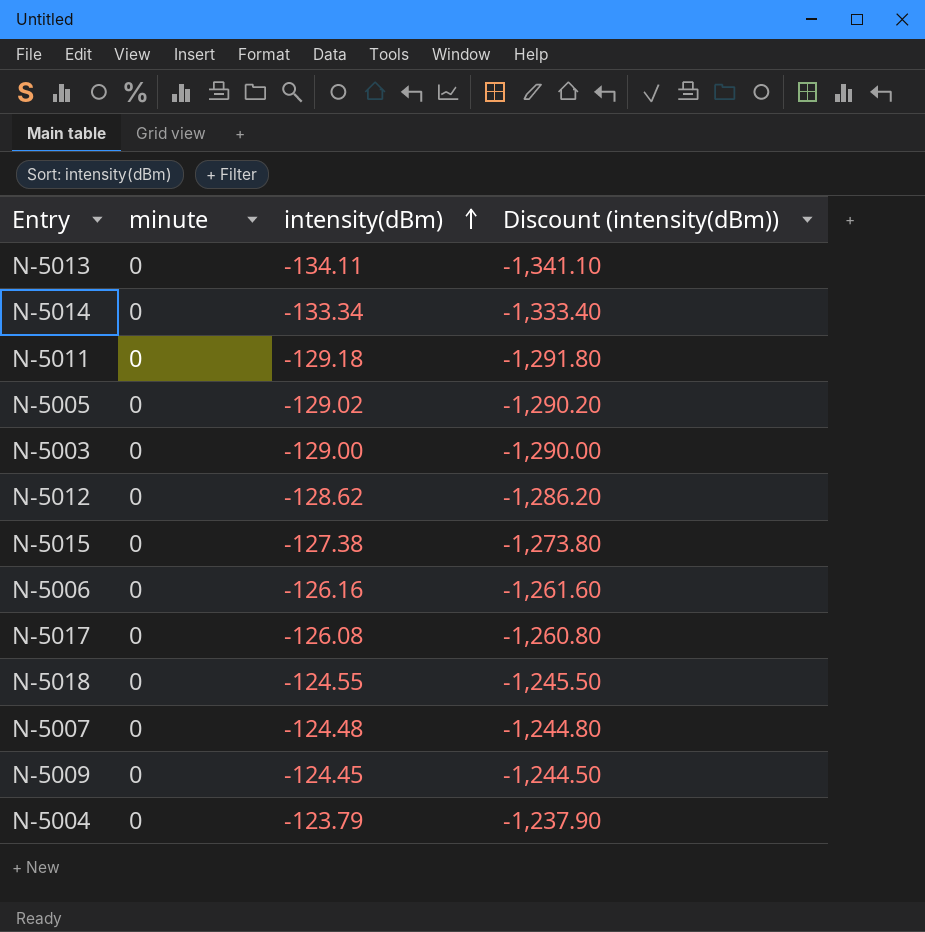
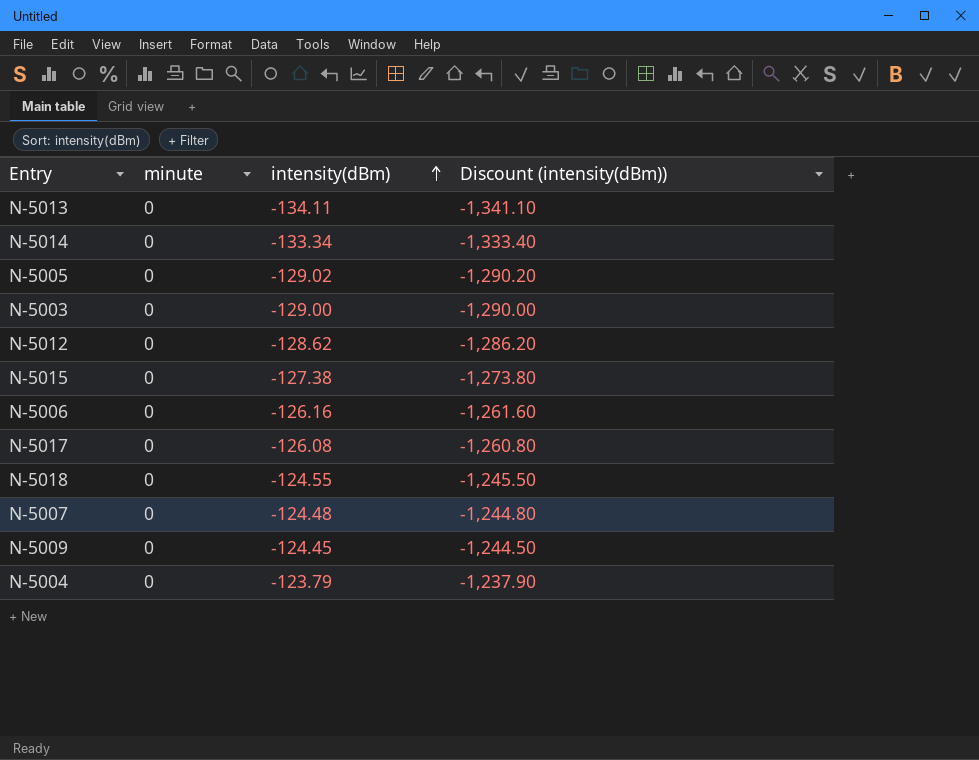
row N-5011: 0 | -129.18 | -1,291.80 -> none

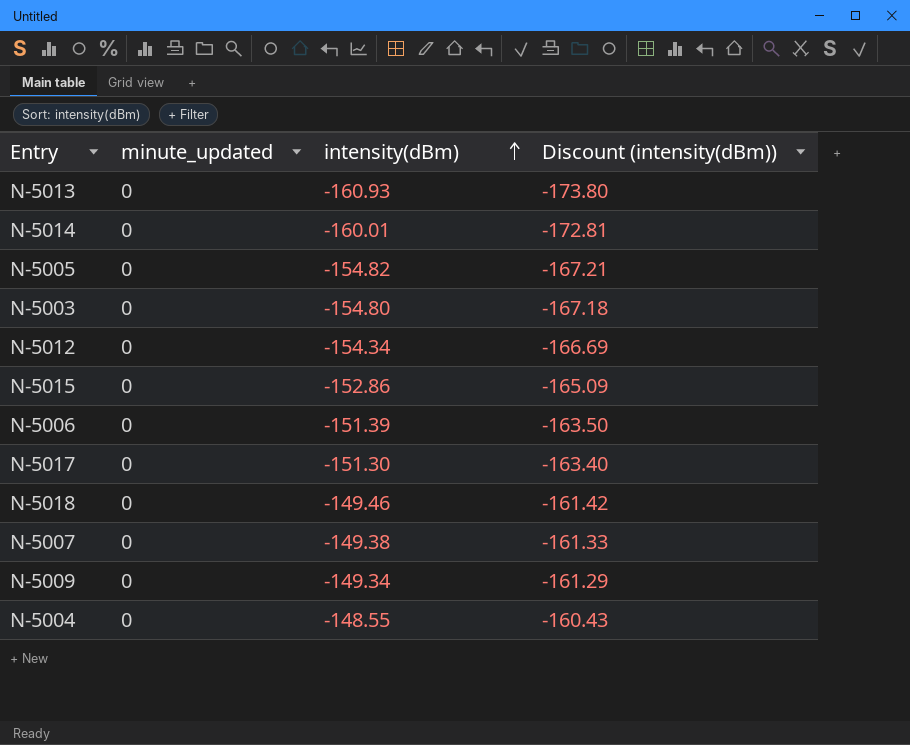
column name: minute -> minute_updated
column Discount (intensity(dBm)) | formula: [intensity(dBm)] * 10 -> [intensity(dBm)] * 1.08
N-5013 | intensity(dBm): -134.11 -> -160.93
N-5014 | intensity(dBm): -133.34 -> -160.01
N-5005 | intensity(dBm): -129.02 -> -154.82
N-5003 | intensity(dBm): -129.00 -> -154.80
N-5012 | intensity(dBm): -128.62 -> -154.34
N-5015 | intensity(dBm): -127.38 -> -152.86
N-5006 | intensity(dBm): -126.16 -> -151.39
N-5017 | intensity(dBm): -126.08 -> -151.30
N-5018 | intensity(dBm): -124.55 -> -149.46
N-5007 | intensity(dBm): -124.48 -> -149.38
N-5009 | intensity(dBm): -124.45 -> -149.34
N-5004 | intensity(dBm): -123.79 -> -148.55

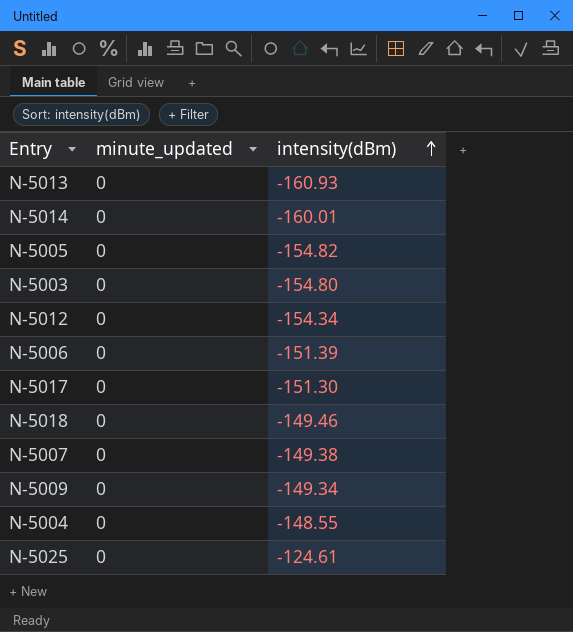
column Discount (intensity(dBm)) | formula: [intensity(dBm)] * 1.08 -> none
row N-5015: 0 | -152.86 | -165.09 -> none
row N-5025: none -> 0 | -124.61

